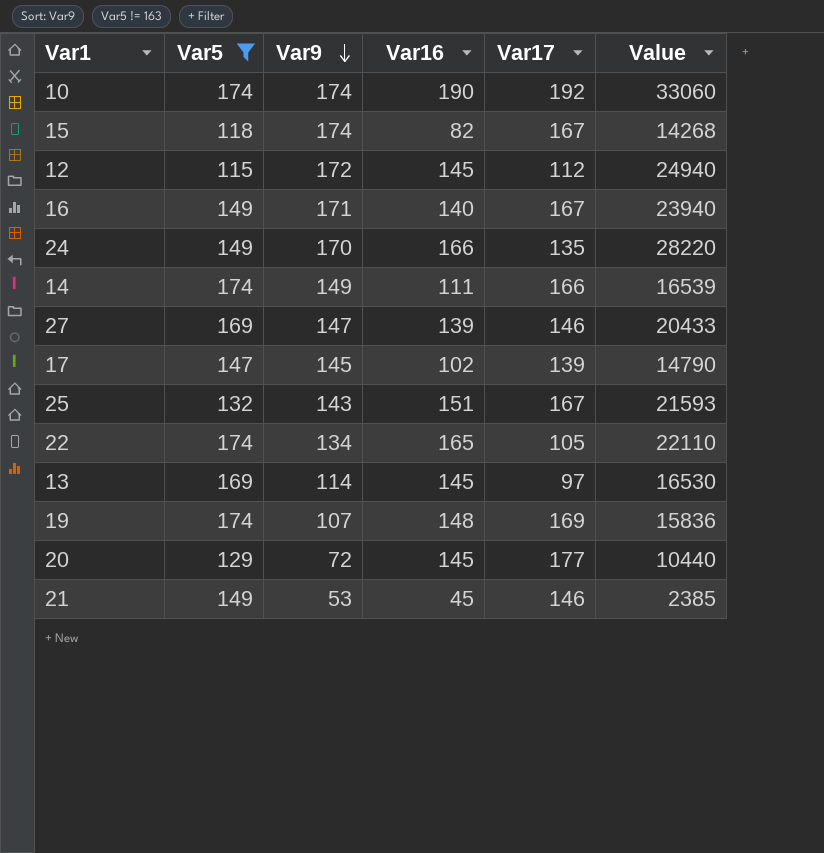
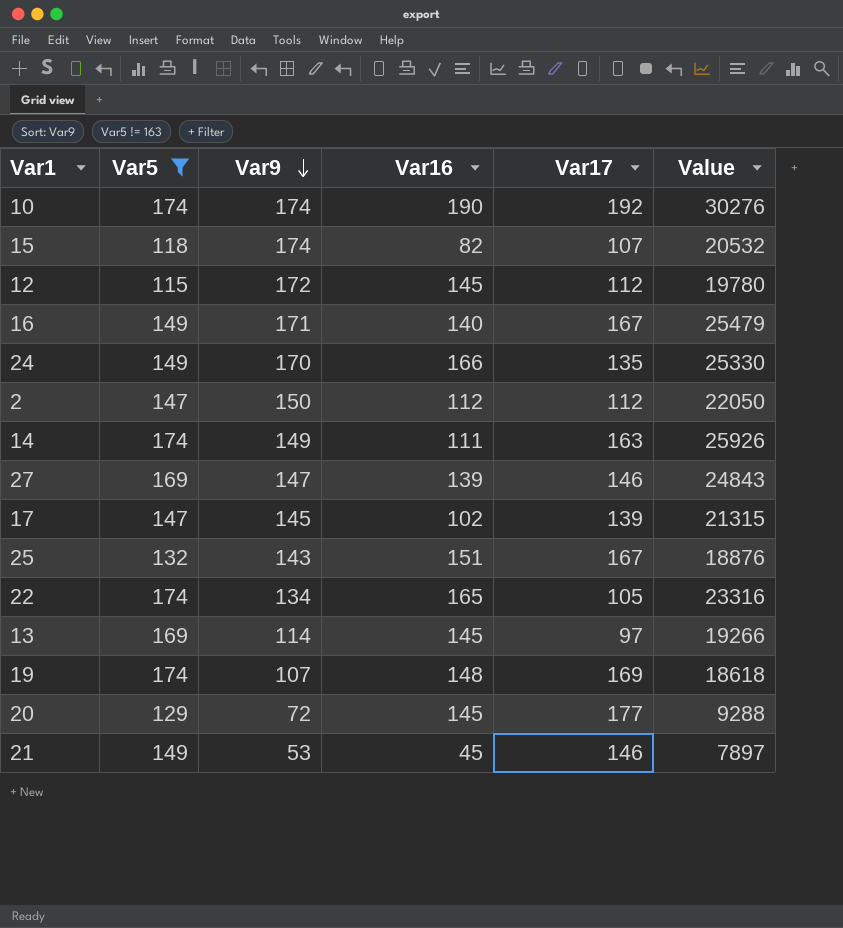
column Value | formula: [Var9] * [Var16] -> [Var5] * [Var9]
15 | Var17: 167 -> 107
row 2: none -> 147 | 150 | 112 | 112 | 22050
14 | Var17: 166 -> 163

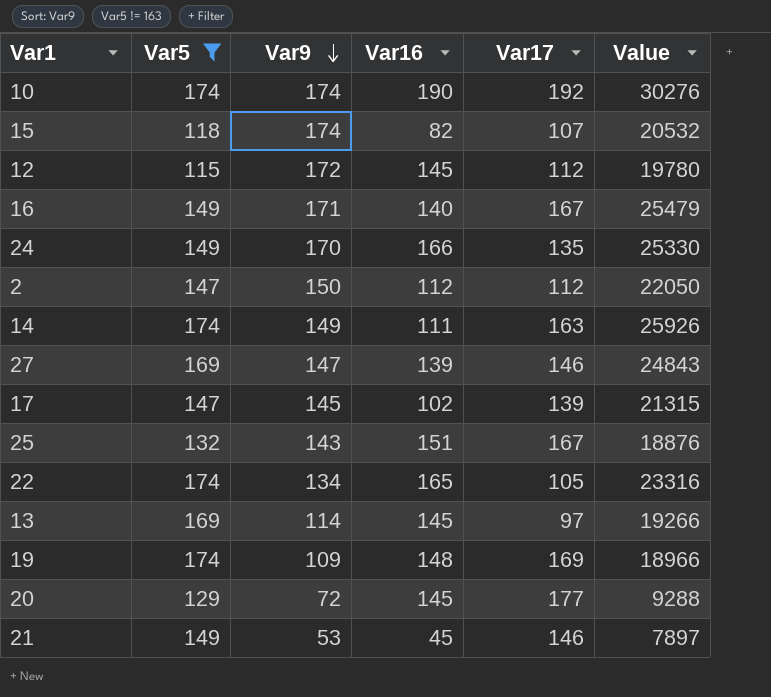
19 | Var9: 107 -> 109
19 | Value: 18618 -> 18966

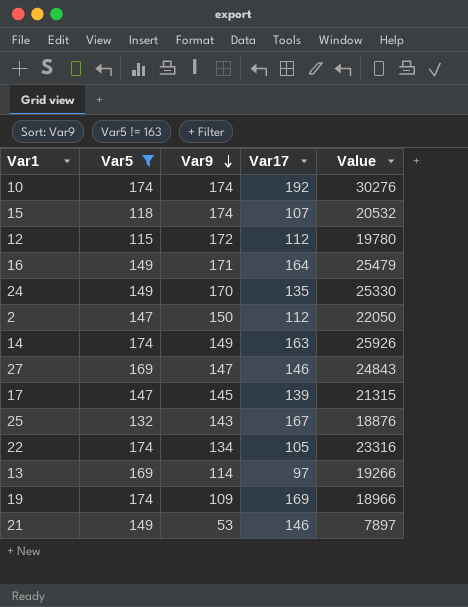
column Var16 | position: 4 -> none
row 20: 129 | 72 | 145 | 177 | 9288 -> none
16 | Var17: 167 -> 164

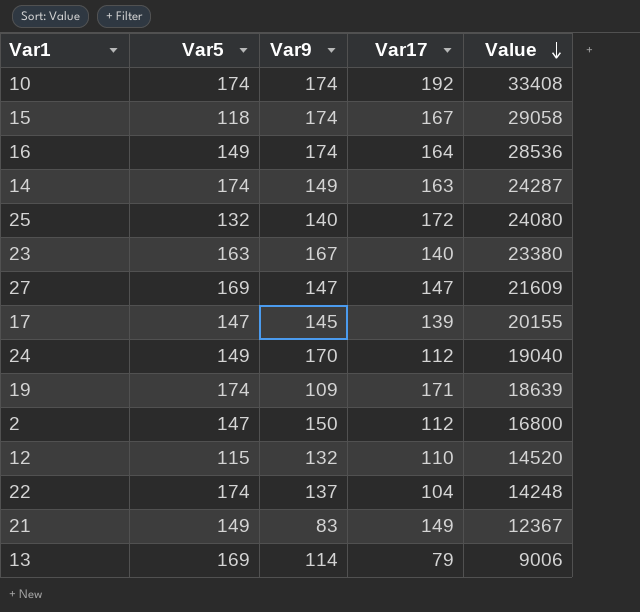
filter: Var5 != 163 -> none
row order: Var9 descending -> Value descending
column Value | formula: [Var5] * [Var9] -> [Var9] * [Var17]
15 | Var17: 107 -> 167
16 | Var9: 171 -> 174
25 | Var9: 143 -> 140
25 | Var17: 167 -> 172
27 | Var17: 146 -> 147
24 | Var17: 135 -> 112
19 | Var17: 169 -> 171
12 | Var9: 172 -> 132
12 | Var17: 112 -> 110
22 | Var9: 134 -> 137
22 | Var17: 105 -> 104
21 | Var9: 53 -> 83
21 | Var17: 146 -> 149
13 | Var17: 97 -> 79

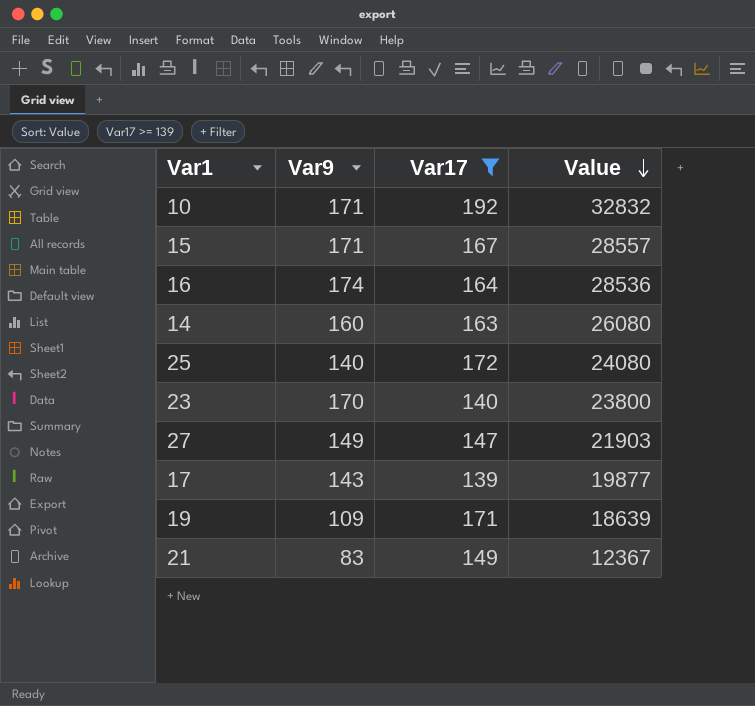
filter: none -> Var17 >= 139
column Var5 | position: 2 -> none
10 | Var9: 174 -> 171
10 | Value: 33408 -> 32832
15 | Var9: 174 -> 171
15 | Value: 29058 -> 28557
14 | Var9: 149 -> 160
14 | Value: 24287 -> 26080
23 | Var9: 167 -> 170
23 | Value: 23380 -> 23800
27 | Var9: 147 -> 149
27 | Value: 21609 -> 21903
17 | Var9: 145 -> 143
17 | Value: 20155 -> 19877

